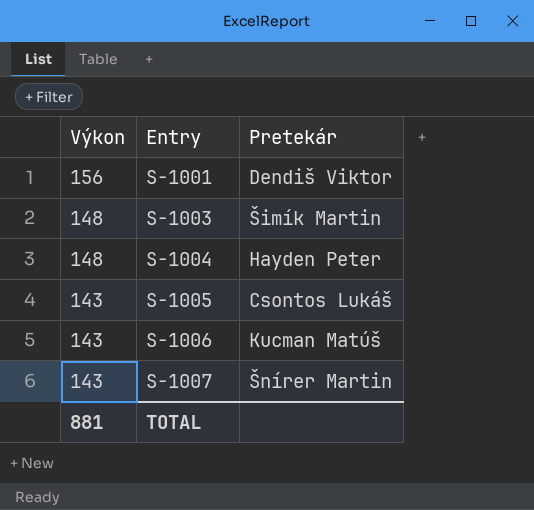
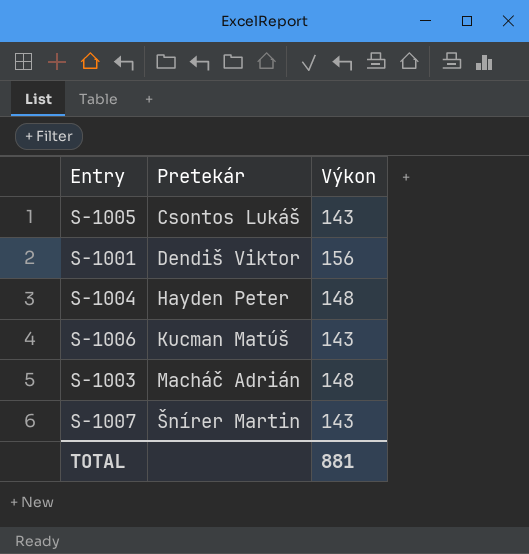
row order: Výkon descending -> Pretekár ascending
column Výkon | position: 1 -> 3
S-1003 | Pretekár: Šimík Martin -> Macháč Adrián

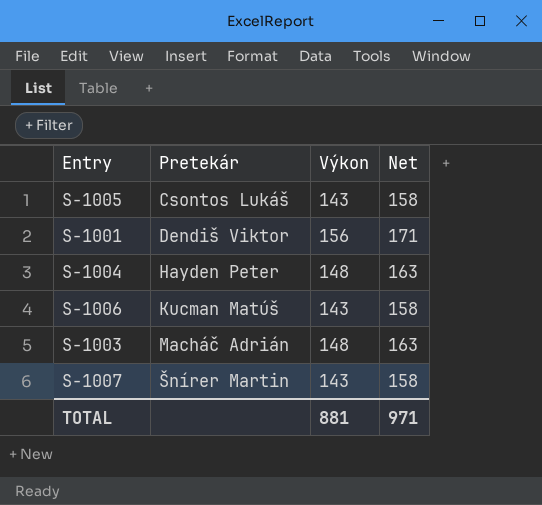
column Net | formula: none -> [Výkon] + 15

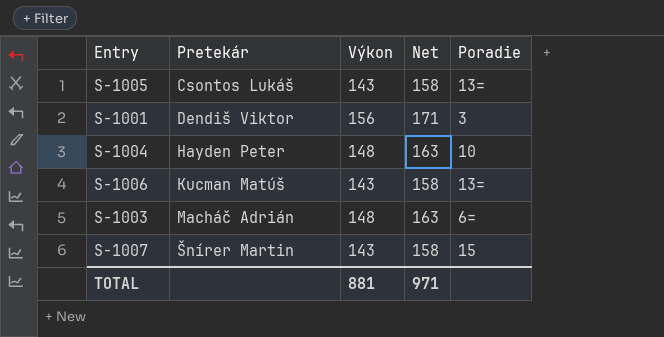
column Poradie | position: none -> 5

